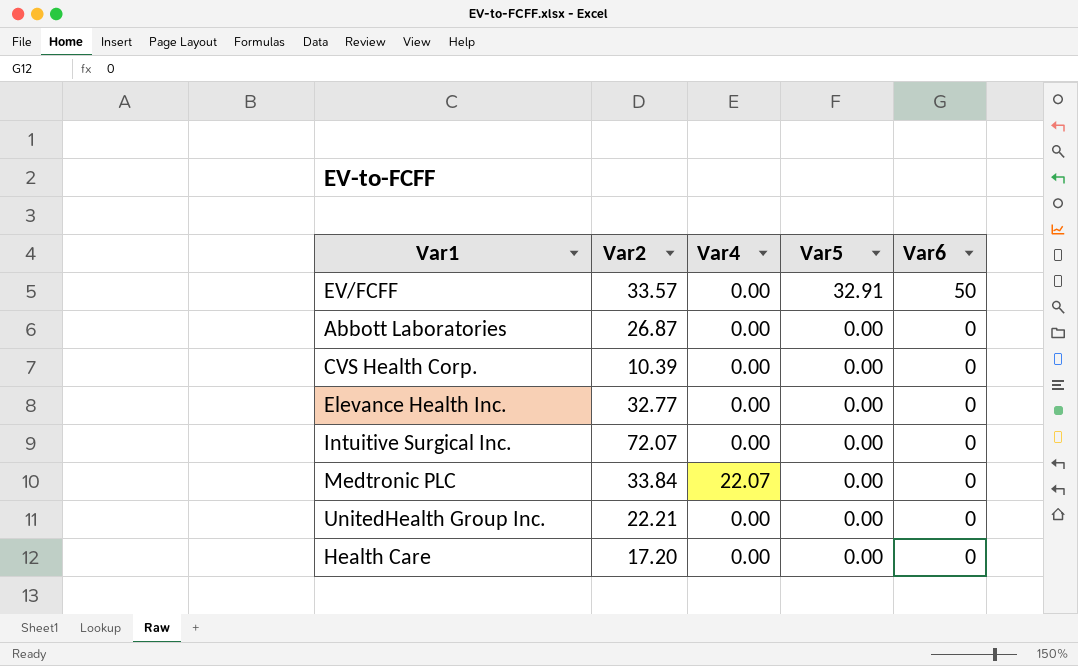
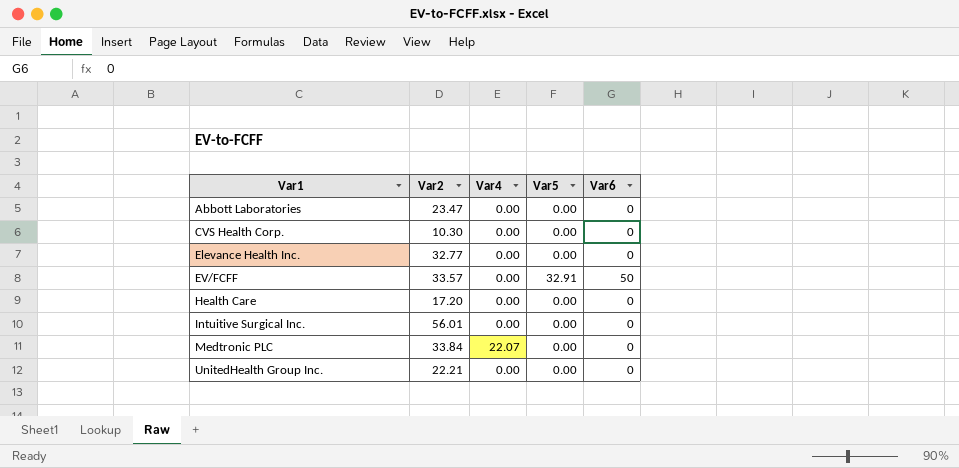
row order: Var5 descending -> Var1 ascending
Abbott Laboratories | Var2: 26.87 -> 23.47
CVS Health Corp. | Var2: 10.39 -> 10.30
Intuitive Surgical Inc. | Var2: 72.07 -> 56.01

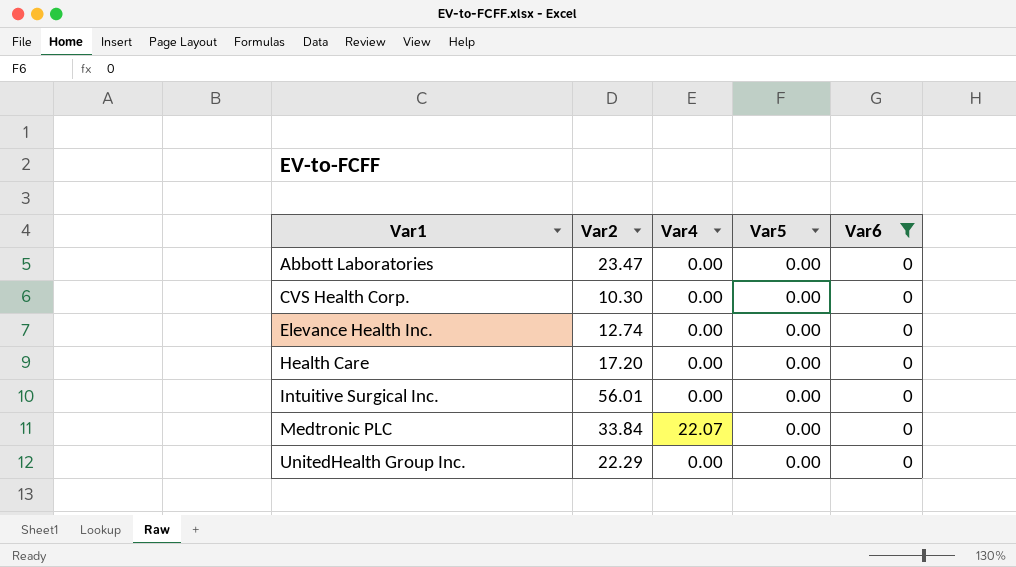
filter: none -> Var6 = 0
Elevance Health Inc. | Var2: 32.77 -> 12.74
UnitedHealth Group Inc. | Var2: 22.21 -> 22.29

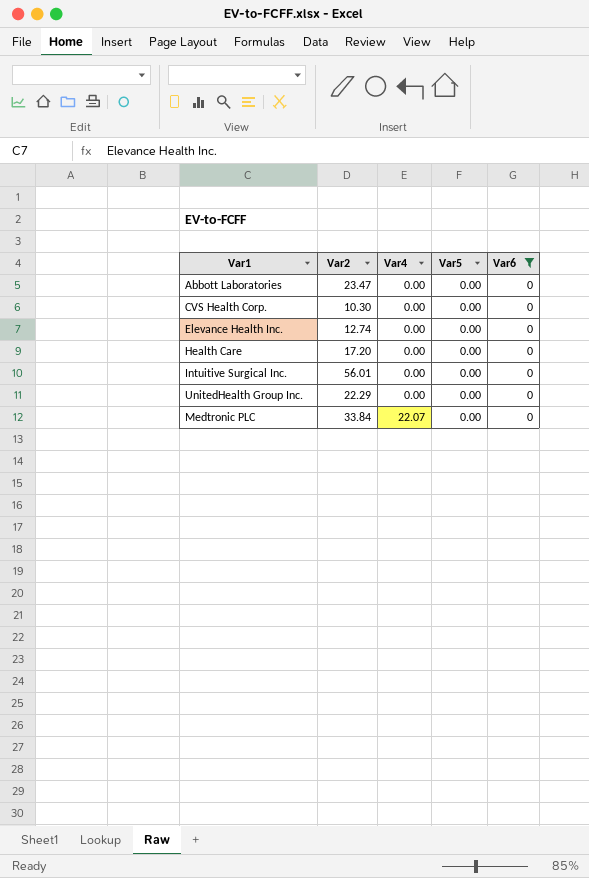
row order: Var1 ascending -> Var4 ascending

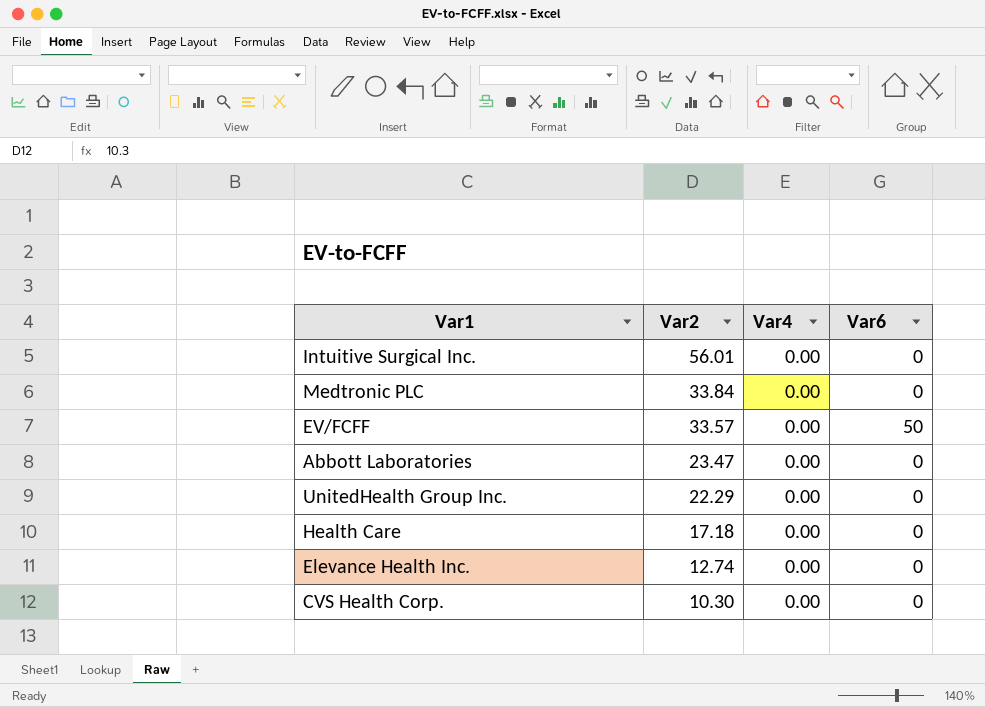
filter: Var6 = 0 -> none
row order: Var4 ascending -> Var2 descending
column Var5 | position: 4 -> none
Medtronic PLC | Var4: 22.07 -> 0.00
Health Care | Var2: 17.20 -> 17.18

